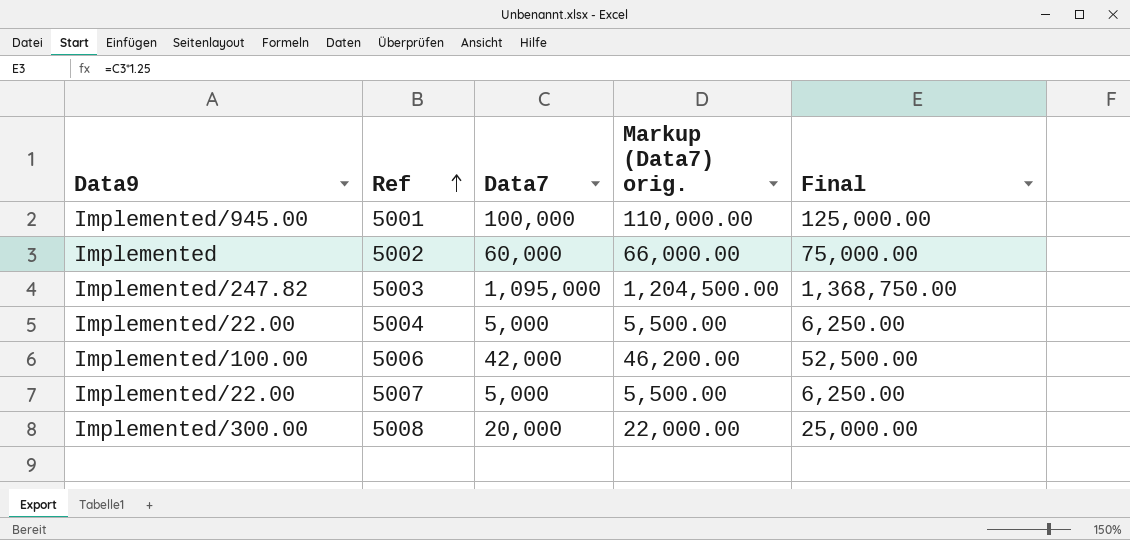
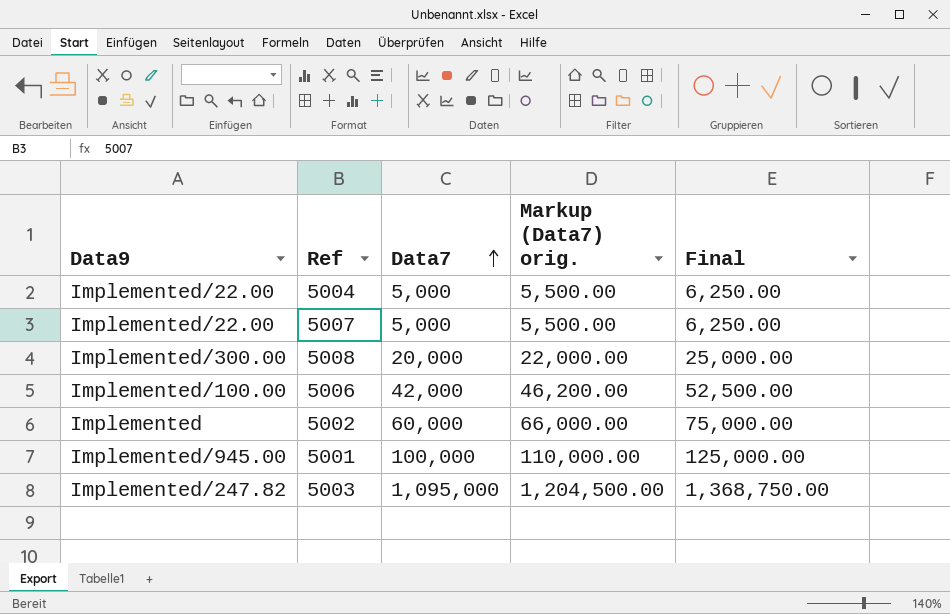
row order: Ref ascending -> Data7 ascending

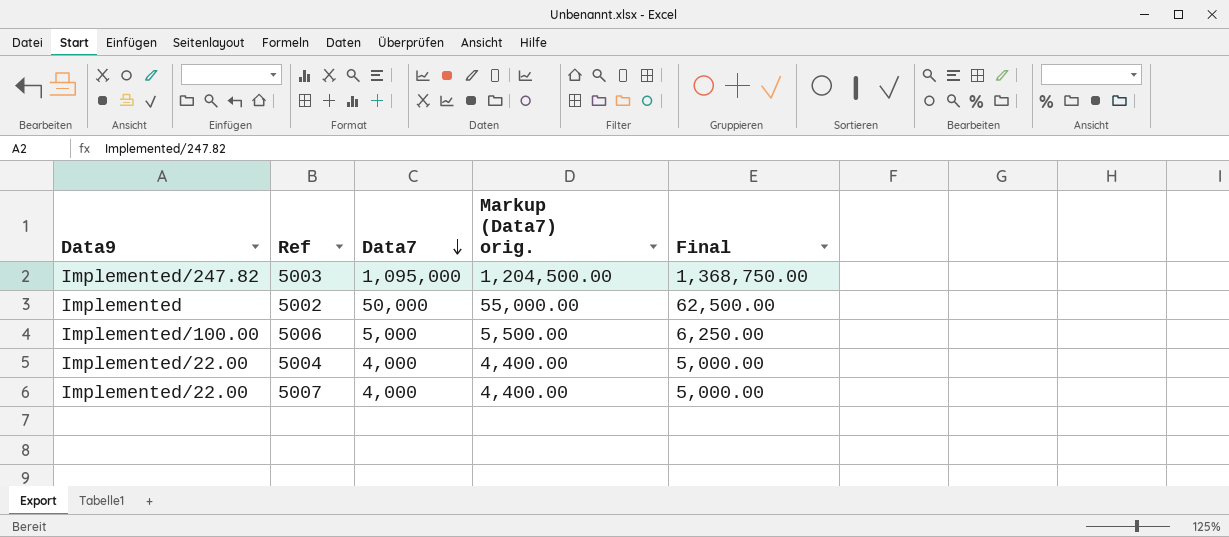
row order: Data7 ascending -> Data7 descending
row 5008: Implemented/300.00 | 20,000 | 22,000.00 | 25,000.00 -> none
row 5001: Implemented/945.00 | 100,000 | 110,000.00 | 125,000.00 -> none
5002 | Data7: 60,000 -> 50,000
5002 | Markup (Data7) orig.: 66,000.00 -> 55,000.00
5002 | Final: 75,000.00 -> 62,500.00
5006 | Data7: 42,000 -> 5,000
5006 | Markup (Data7) orig.: 46,200.00 -> 5,500.00
5006 | Final: 52,500.00 -> 6,250.00
5004 | Data7: 5,000 -> 4,000
5004 | Markup (Data7) orig.: 5,500.00 -> 4,400.00
5004 | Final: 6,250.00 -> 5,000.00
5007 | Data7: 5,000 -> 4,000
5007 | Markup (Data7) orig.: 5,500.00 -> 4,400.00
5007 | Final: 6,250.00 -> 5,000.00

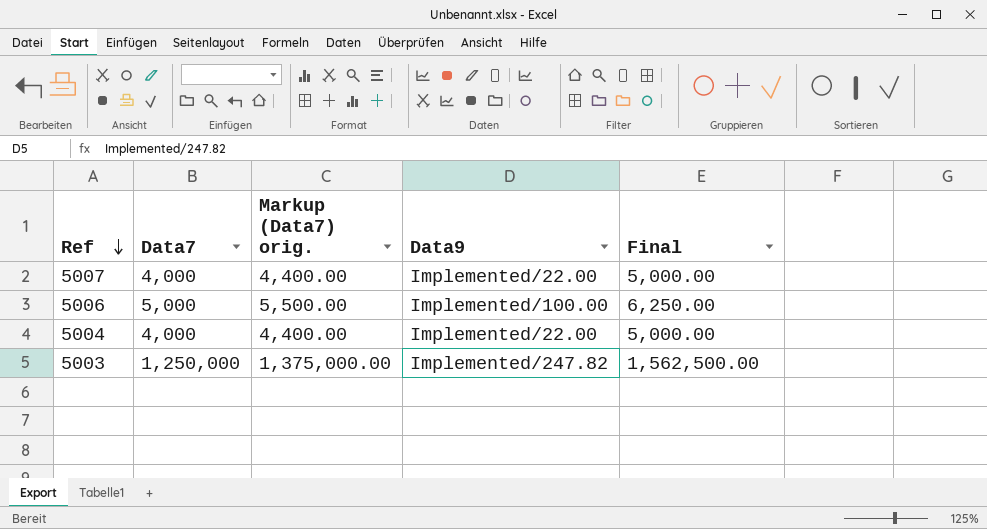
row order: Data7 descending -> Ref descending
column Data9 | position: 1 -> 4
row 5002: Implemented | 50,000 | 55,000.00 | 62,500.00 -> none
5003 | Data7: 1,095,000 -> 1,250,000
5003 | Markup (Data7) orig.: 1,204,500.00 -> 1,375,000.00
5003 | Final: 1,368,750.00 -> 1,562,500.00

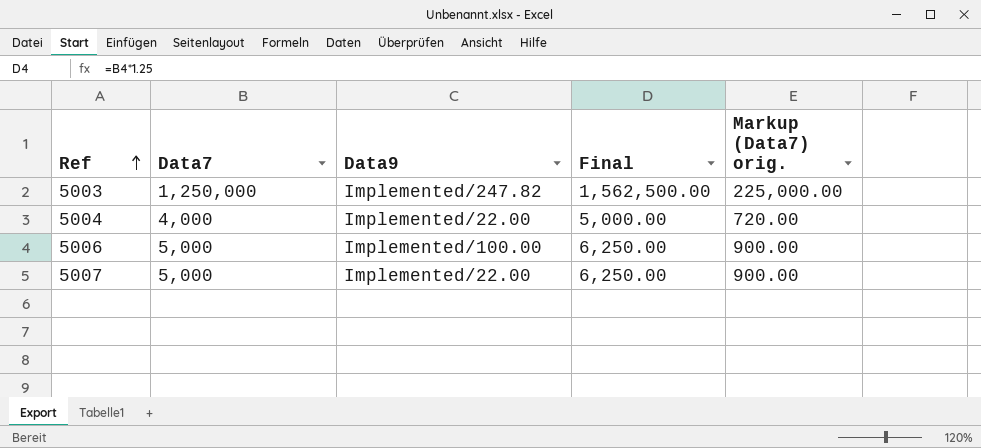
row order: Ref descending -> Ref ascending
column Markup (Data7) orig. | formula: [Data7] * 1.1 -> [Data7] * 0.18
column Markup (Data7) orig. | position: 3 -> 5
5007 | Data7: 4,000 -> 5,000
5007 | Final: 5,000.00 -> 6,250.00

